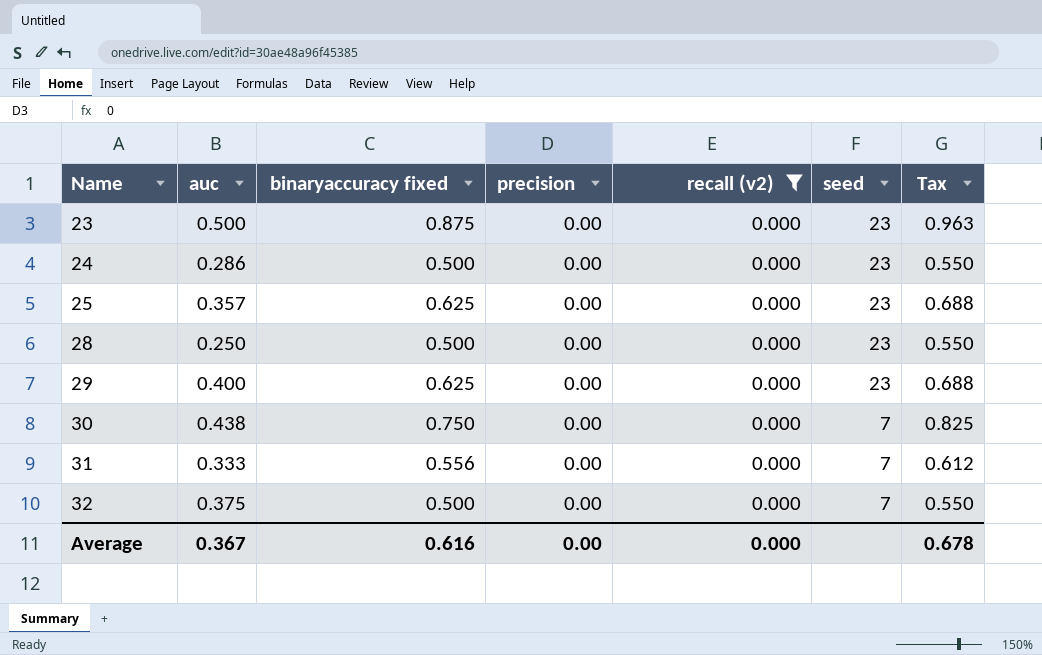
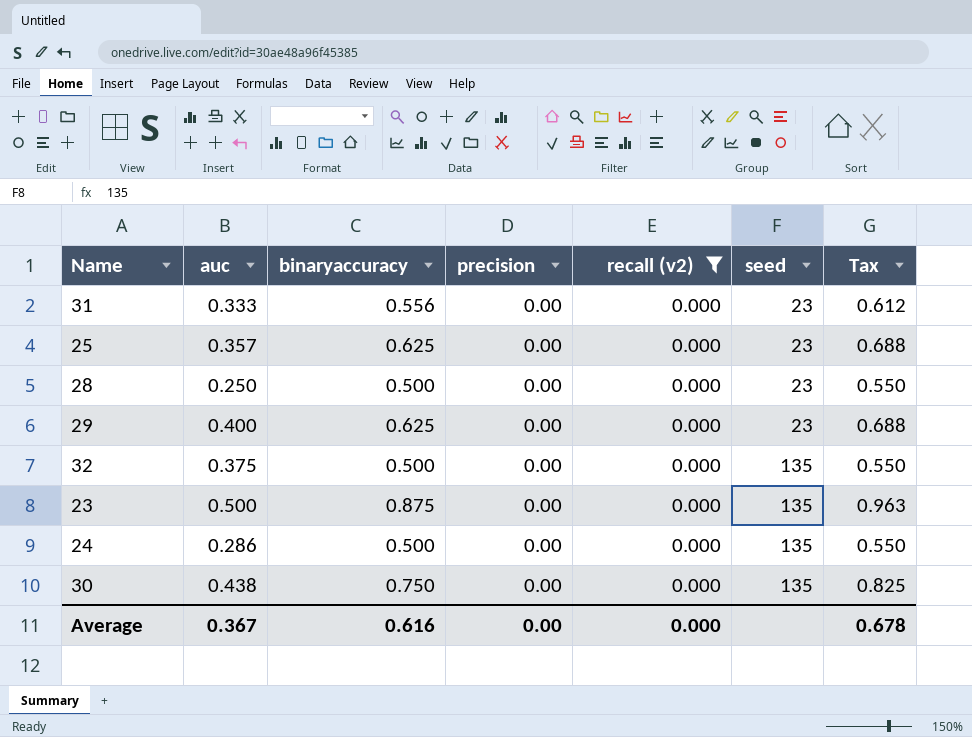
row order: Name ascending -> seed ascending
column name: binaryaccuracy fixed -> binaryaccuracy
31 | seed: 7 -> 23
32 | seed: 7 -> 135
23 | seed: 23 -> 135
24 | seed: 23 -> 135
30 | seed: 7 -> 135

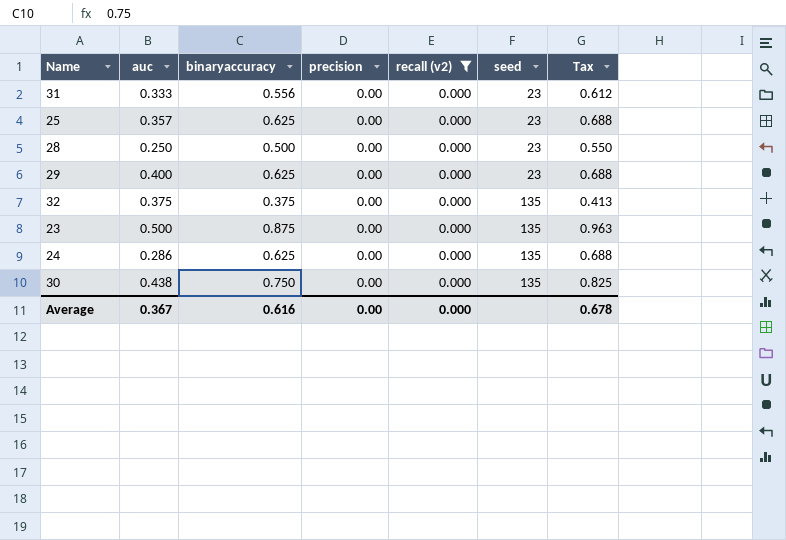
32 | binaryaccuracy: 0.500 -> 0.375
32 | Tax: 0.550 -> 0.413
24 | binaryaccuracy: 0.500 -> 0.625
24 | Tax: 0.550 -> 0.688

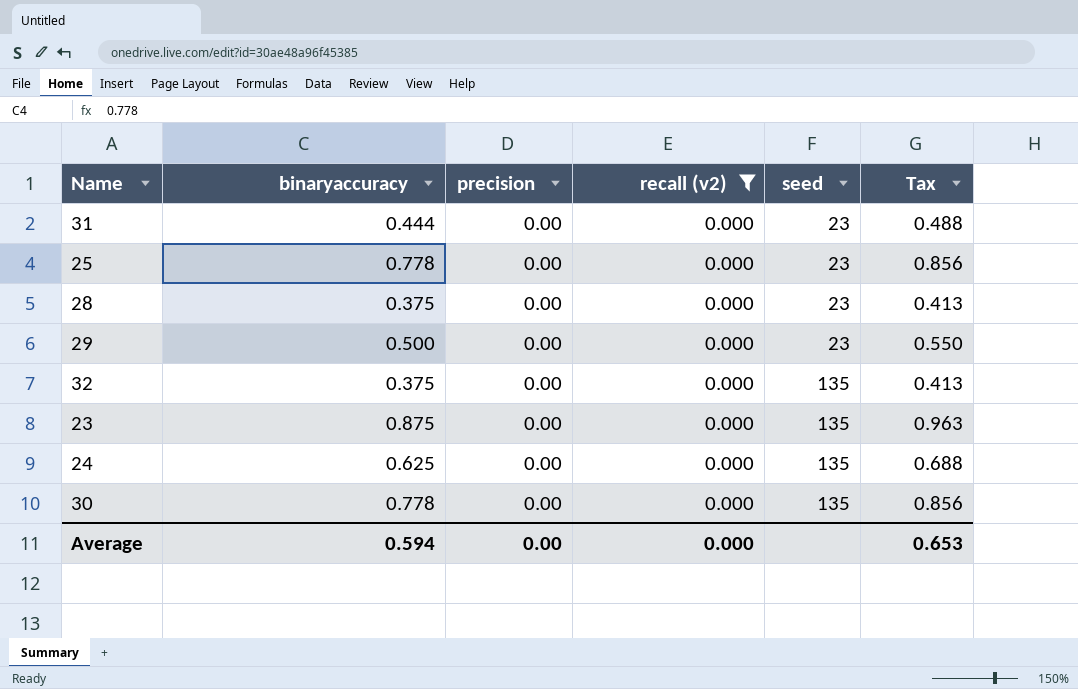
column auc | position: 2 -> none
31 | binaryaccuracy: 0.556 -> 0.444
31 | Tax: 0.612 -> 0.488
25 | binaryaccuracy: 0.625 -> 0.778
25 | Tax: 0.688 -> 0.856
28 | binaryaccuracy: 0.500 -> 0.375
28 | Tax: 0.550 -> 0.413
29 | binaryaccuracy: 0.625 -> 0.500
29 | Tax: 0.688 -> 0.550
30 | binaryaccuracy: 0.750 -> 0.778
30 | Tax: 0.825 -> 0.856
Average | binaryaccuracy: 0.616 -> 0.594
Average | Tax: 0.678 -> 0.653

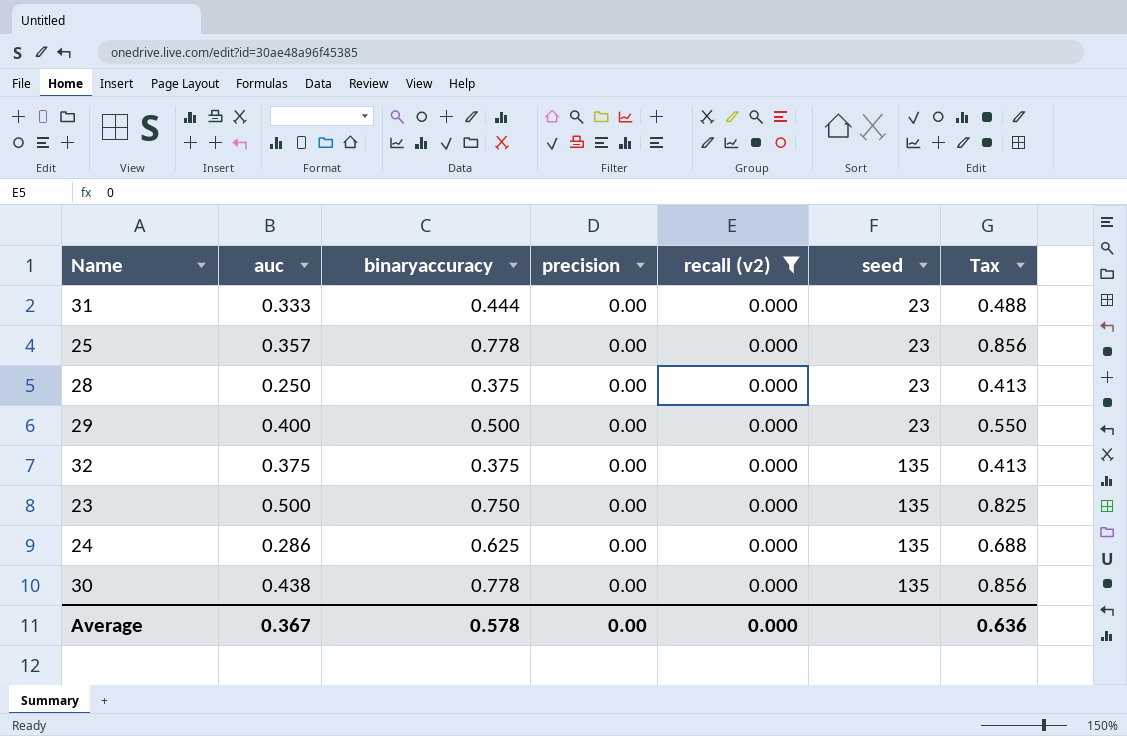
column auc | position: none -> 2
23 | binaryaccuracy: 0.875 -> 0.750
23 | Tax: 0.963 -> 0.825
Average | binaryaccuracy: 0.594 -> 0.578
Average | Tax: 0.653 -> 0.636

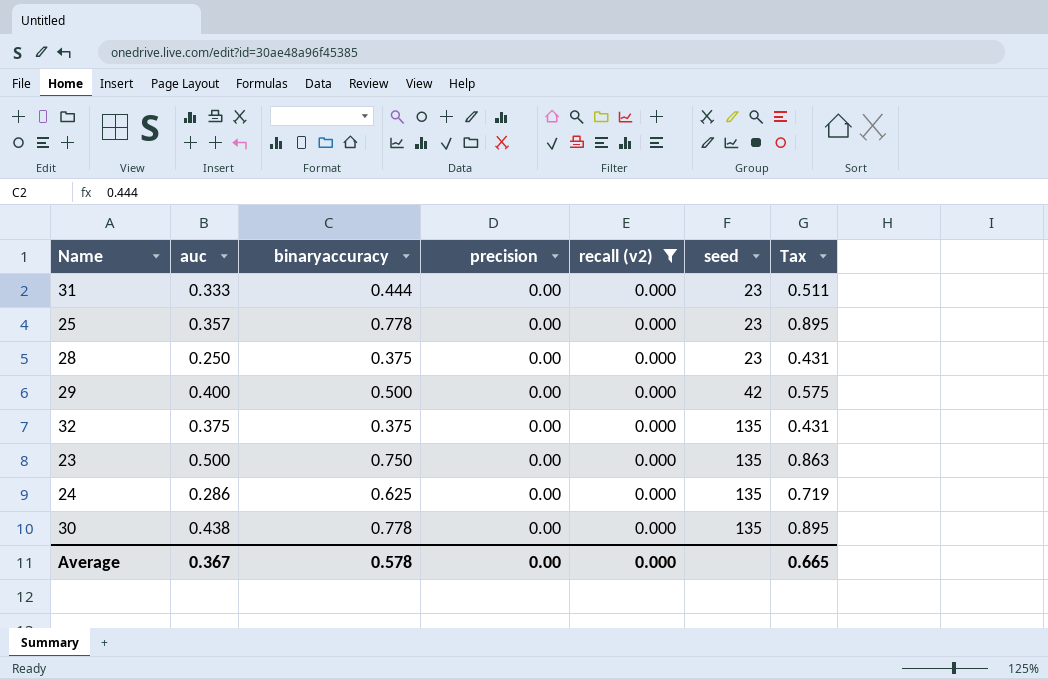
column Tax | formula: [binaryaccuracy] * 1.1 -> [binaryaccuracy] * 1.15
29 | seed: 23 -> 42
Average | Tax: 0.636 -> 0.665

